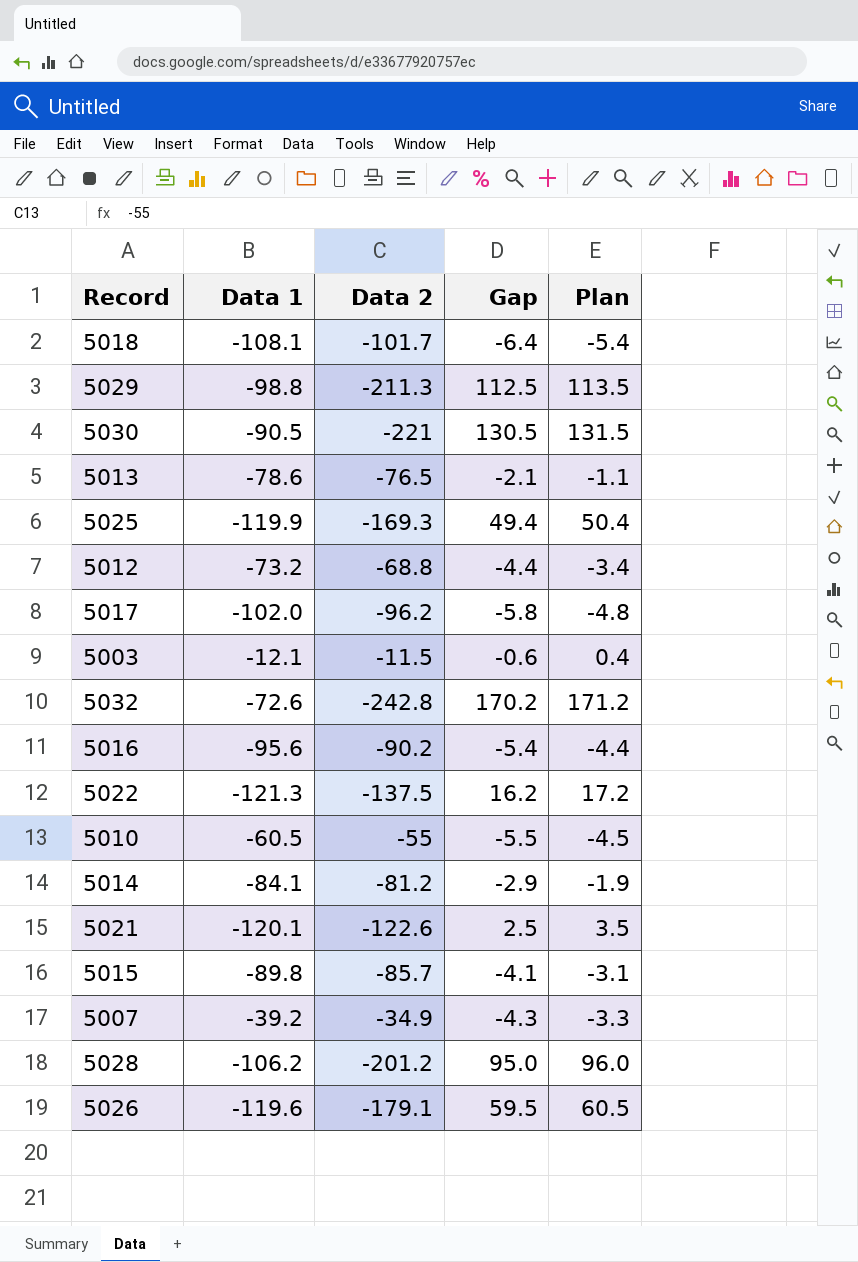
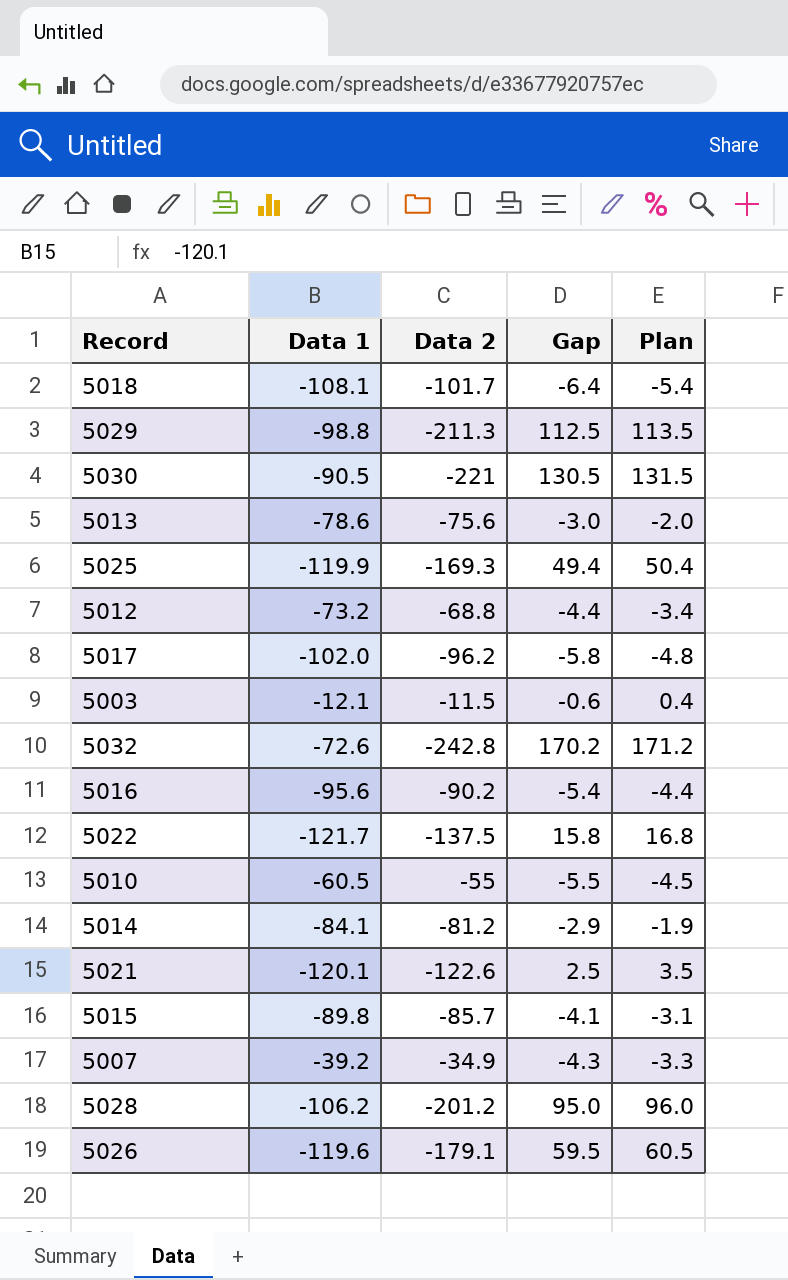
5013 | Data 2: -76.5 -> -75.6
5013 | Gap: -2.1 -> -3.0
5013 | Plan: -1.1 -> -2.0
5022 | Data 1: -121.3 -> -121.7
5022 | Gap: 16.2 -> 15.8
5022 | Plan: 17.2 -> 16.8

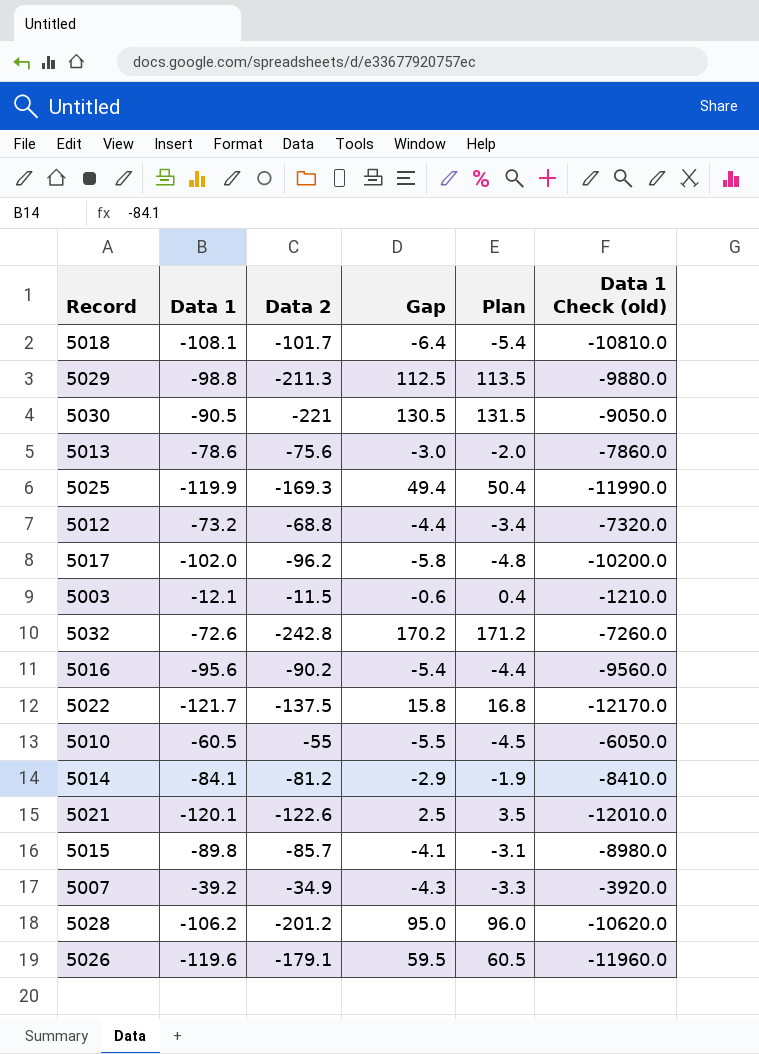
column Data 1 Check (old) | formula: none -> [Data 1] * 100

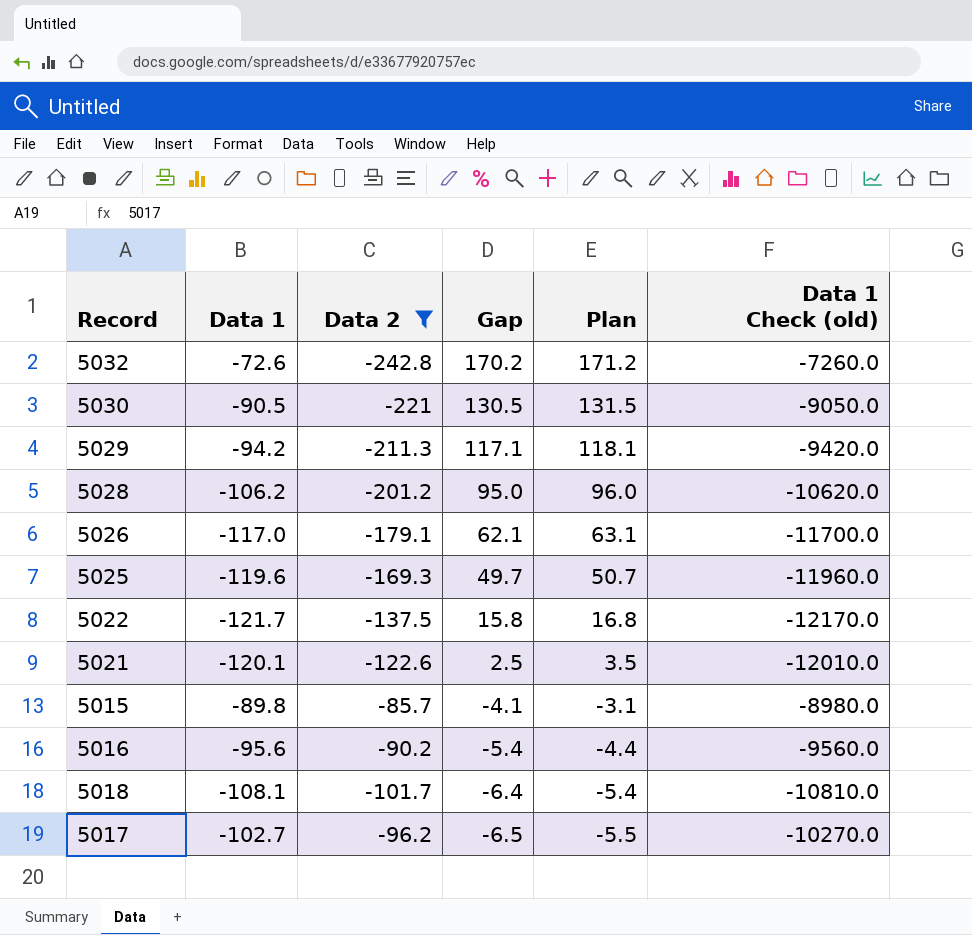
filter: none -> Data 2 <= -85.7
row order: none -> Gap descending
5029 | Data 1: -98.8 -> -94.2
5029 | Gap: 112.5 -> 117.1
5029 | Plan: 113.5 -> 118.1
5029 | Data 1 Check (old): -9880.0 -> -9420.0
5026 | Data 1: -119.6 -> -117.0
5026 | Gap: 59.5 -> 62.1
5026 | Plan: 60.5 -> 63.1
5026 | Data 1 Check (old): -11960.0 -> -11700.0
5025 | Data 1: -119.9 -> -119.6
5025 | Gap: 49.4 -> 49.7
5025 | Plan: 50.4 -> 50.7
5025 | Data 1 Check (old): -11990.0 -> -11960.0
5017 | Data 1: -102.0 -> -102.7
5017 | Gap: -5.8 -> -6.5
5017 | Plan: -4.8 -> -5.5
5017 | Data 1 Check (old): -10200.0 -> -10270.0

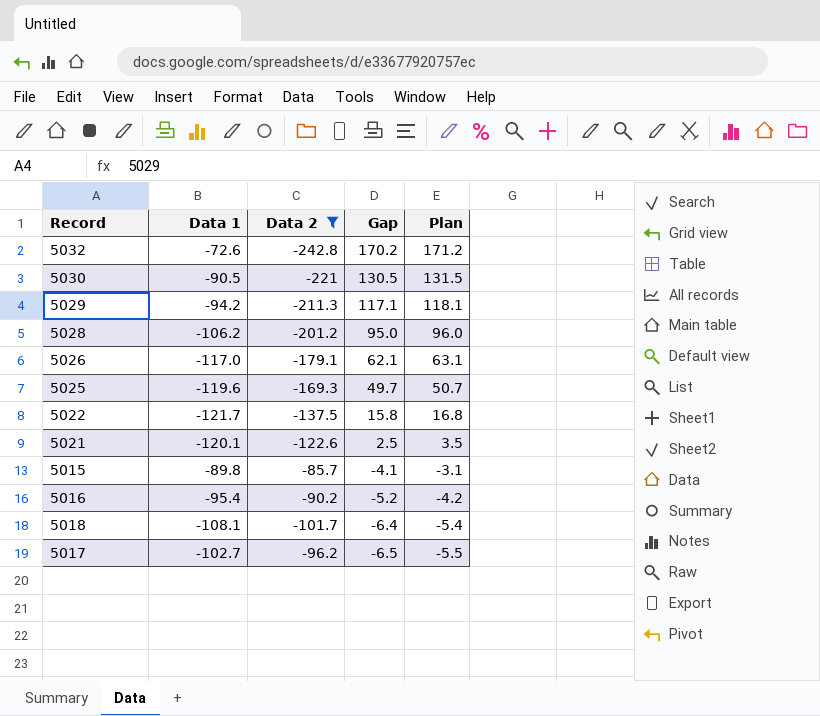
column Data 1 Check (old) | formula: [Data 1] * 100 -> none
5016 | Data 1: -95.6 -> -95.4
5016 | Gap: -5.4 -> -5.2
5016 | Plan: -4.4 -> -4.2

